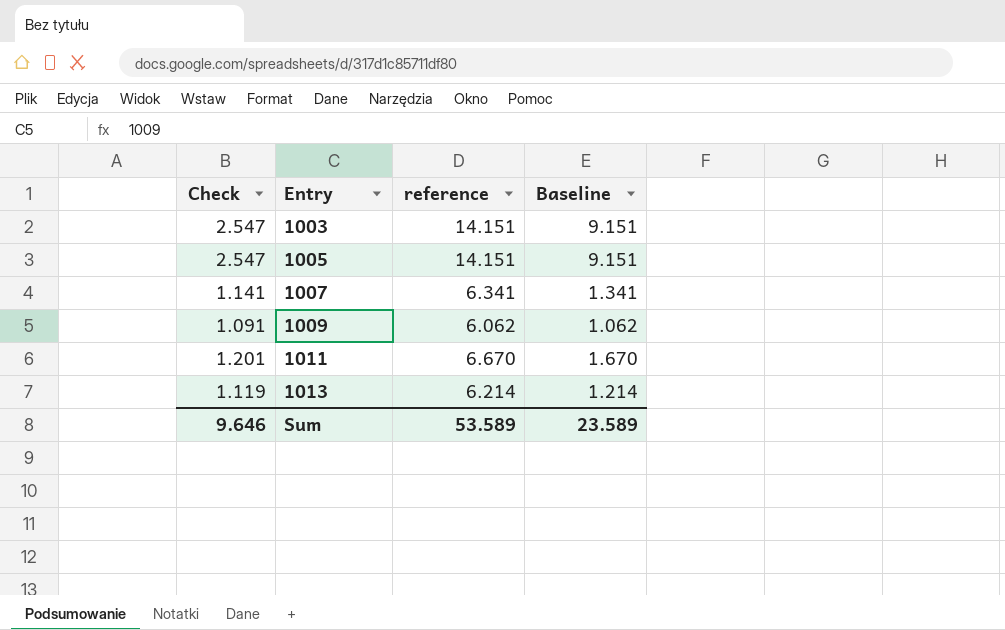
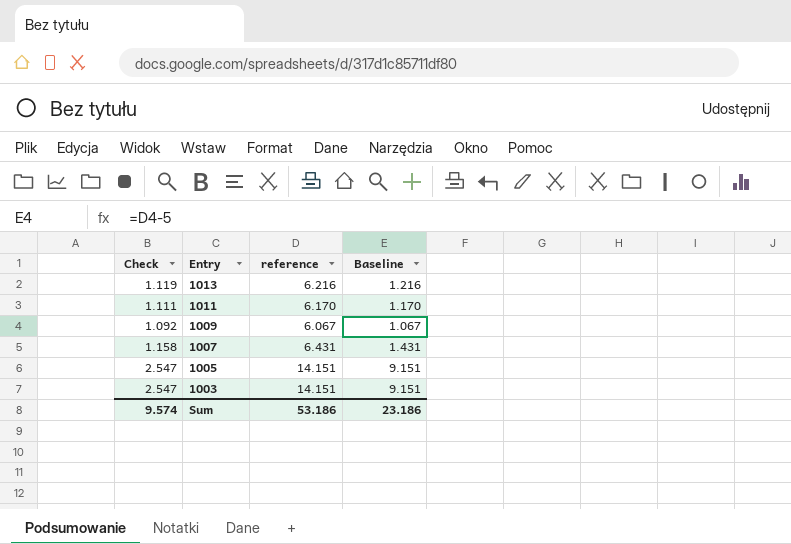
row order: Entry ascending -> Entry descending
1013 | reference: 6.214 -> 6.216
1013 | Baseline: 1.214 -> 1.216
1011 | Check: 1.201 -> 1.111
1011 | reference: 6.670 -> 6.170
1011 | Baseline: 1.670 -> 1.170
1009 | Check: 1.091 -> 1.092
1009 | reference: 6.062 -> 6.067
1009 | Baseline: 1.062 -> 1.067
1007 | Check: 1.141 -> 1.158
1007 | reference: 6.341 -> 6.431
1007 | Baseline: 1.341 -> 1.431
Sum | Check: 9.646 -> 9.574
Sum | reference: 53.589 -> 53.186
Sum | Baseline: 23.589 -> 23.186

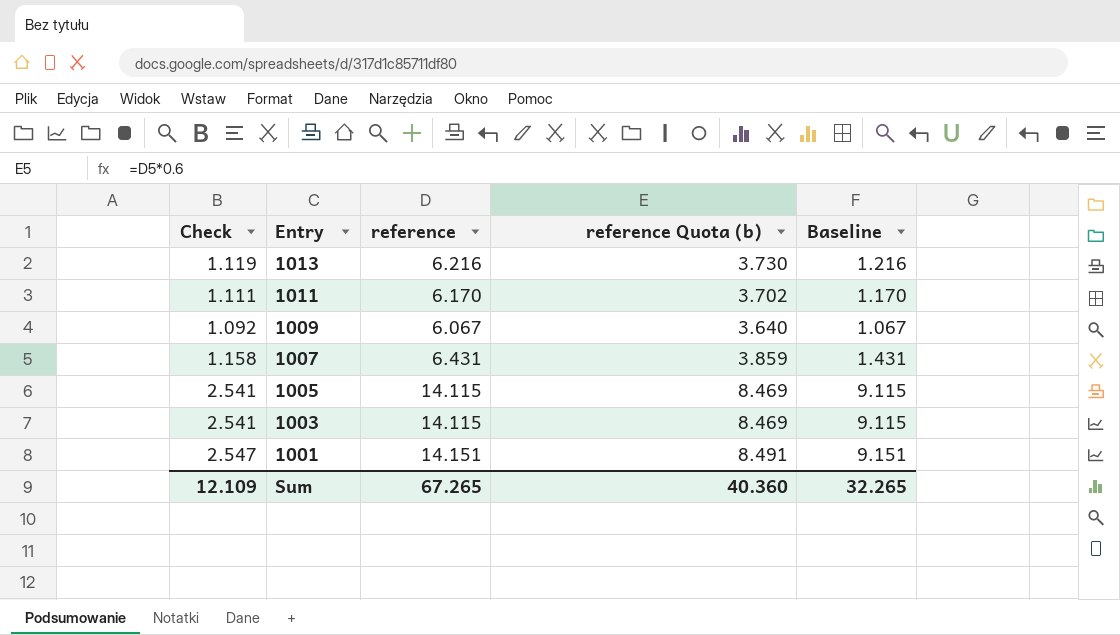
column reference Quota (b) | formula: none -> [reference] * 0.6
1005 | Check: 2.547 -> 2.541
1005 | reference: 14.151 -> 14.115
1005 | Baseline: 9.151 -> 9.115
1003 | Check: 2.547 -> 2.541
1003 | reference: 14.151 -> 14.115
1003 | Baseline: 9.151 -> 9.115
row 1001: none -> 2.547 | 14.151 | 8.491 | 9.151
Sum | Check: 9.574 -> 12.109
Sum | reference: 53.186 -> 67.265
Sum | Baseline: 23.186 -> 32.265

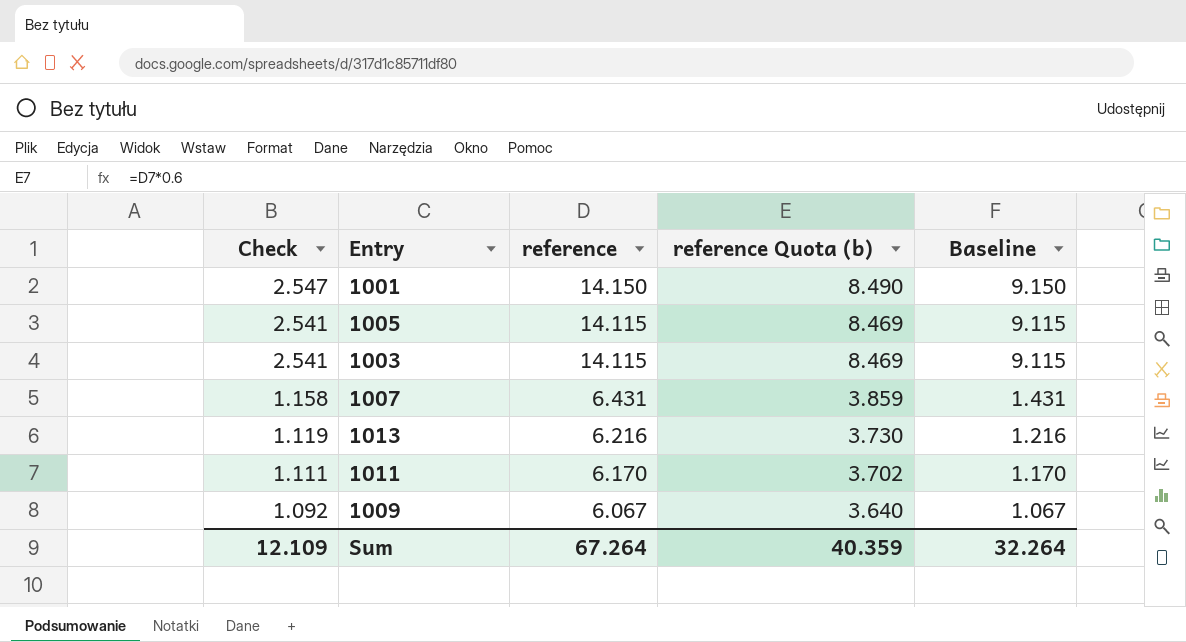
row order: Entry descending -> Check descending
1001 | reference: 14.151 -> 14.150
1001 | reference Quota (b): 8.491 -> 8.490
1001 | Baseline: 9.151 -> 9.150
Sum | reference: 67.265 -> 67.264
Sum | reference Quota (b): 40.360 -> 40.359
Sum | Baseline: 32.265 -> 32.264

